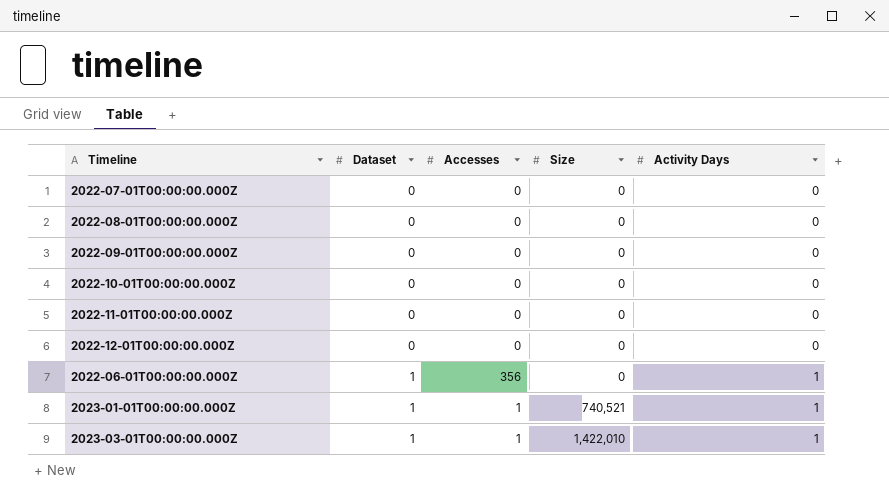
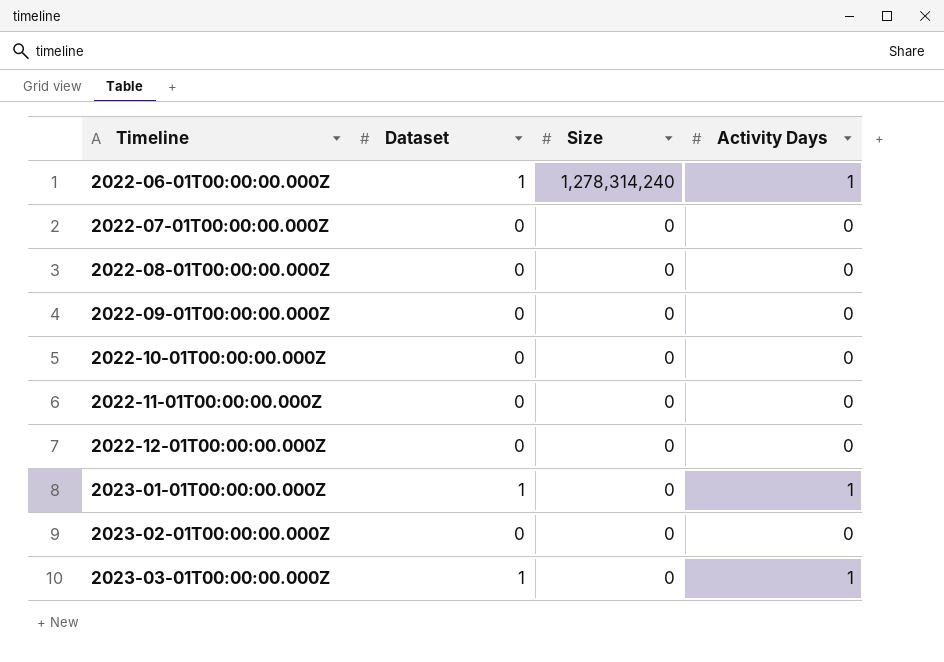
row order: Dataset ascending -> Timeline ascending
column Accesses | position: 3 -> none
2022-06-01T00:00:00.000Z | Size: 0 -> 1,278,314,240
2023-01-01T00:00:00.000Z | Size: 740,521 -> 0
row 2023-02-01T00:00:00.000Z: none -> 0 | 0 | 0
2023-03-01T00:00:00.000Z | Size: 1,422,010 -> 0

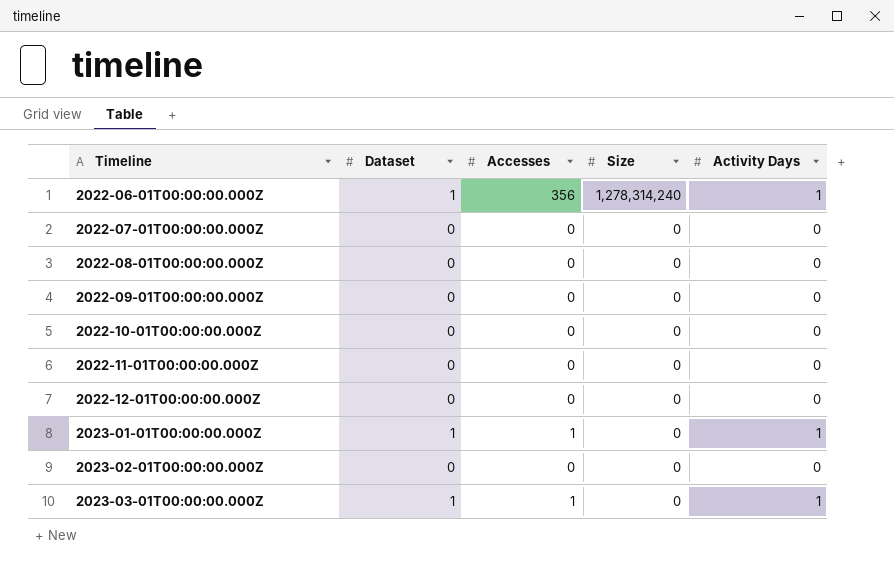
column Accesses | position: none -> 3

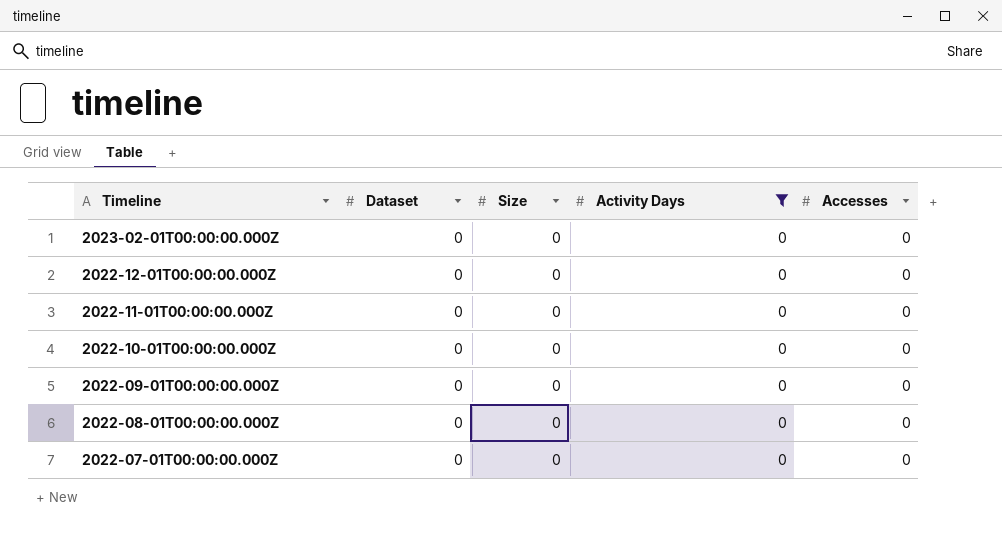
filter: none -> Activity Days = 0
row order: Timeline ascending -> Timeline descending
column Accesses | position: 3 -> 5

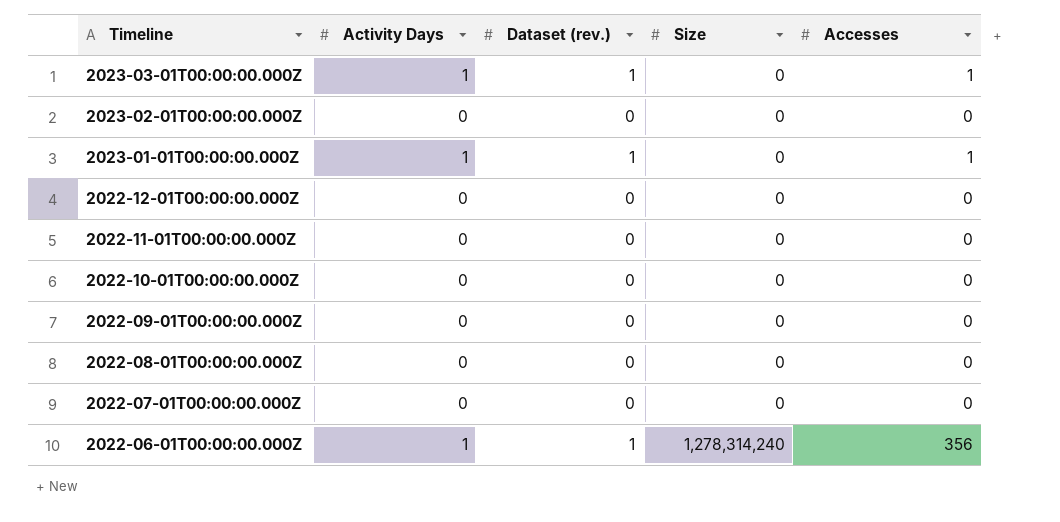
filter: Activity Days = 0 -> none
column Activity Days | position: 4 -> 2
column name: Dataset -> Dataset (rev.)

